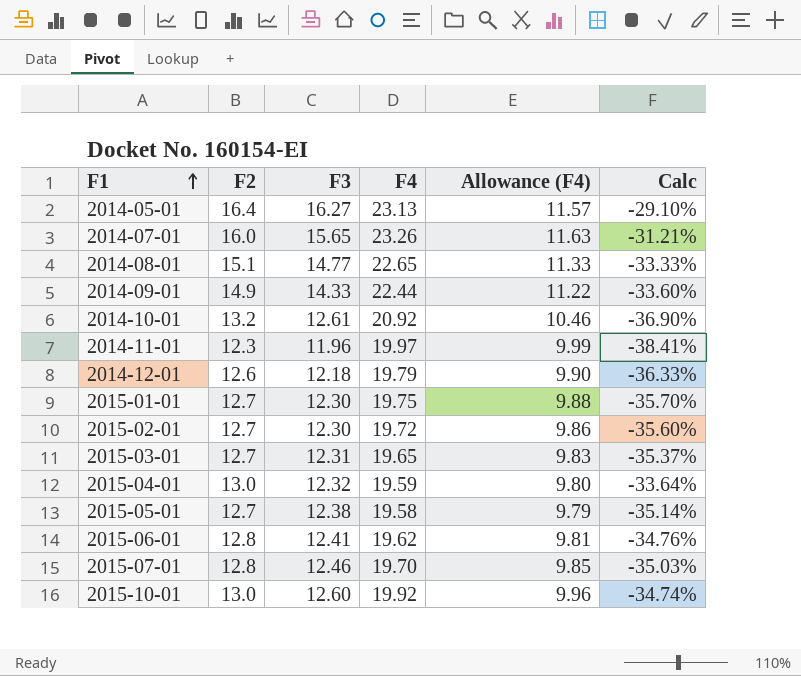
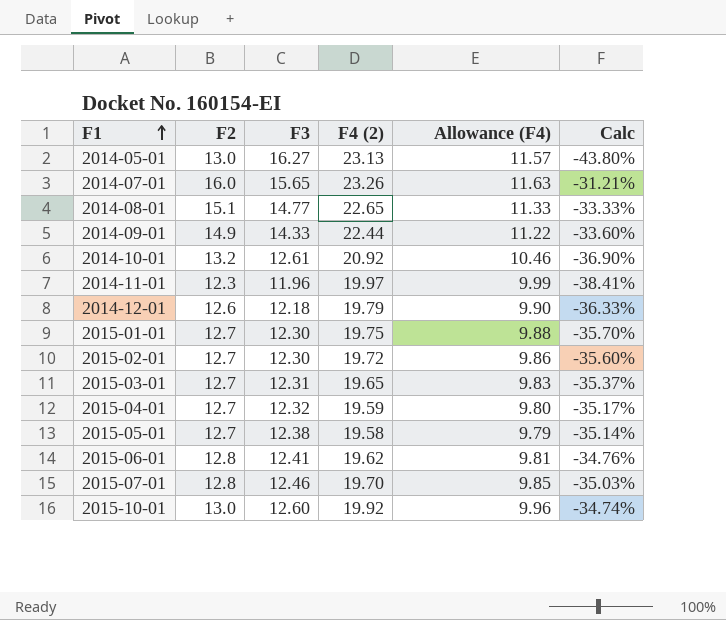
column name: F4 -> F4 (2)
2014-05-01 | F2: 16.4 -> 13.0
2014-05-01 | Calc: -29.10% -> -43.80%
2015-04-01 | F2: 13.0 -> 12.7
2015-04-01 | Calc: -33.64% -> -35.17%

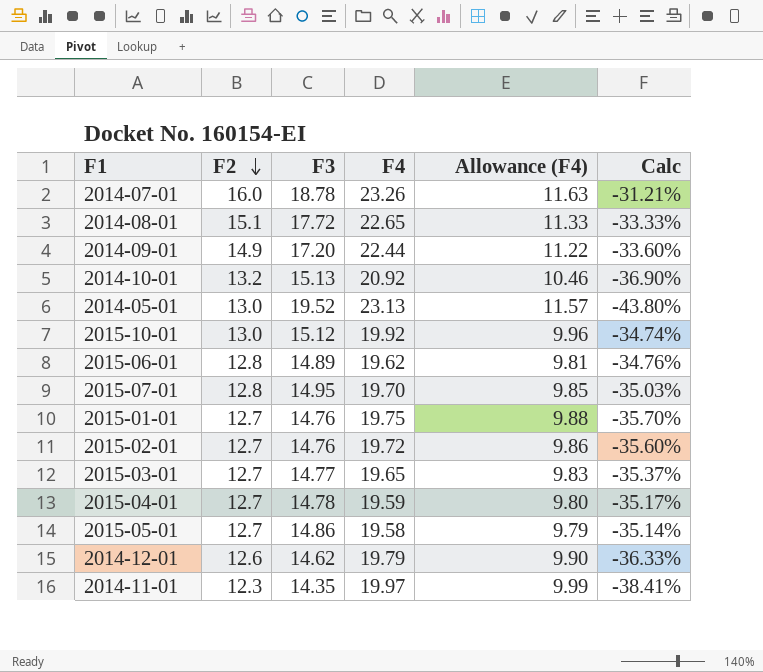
row order: F1 ascending -> F2 descending
column name: F4 (2) -> F4
2014-07-01 | F3: 15.65 -> 18.78
2014-08-01 | F3: 14.77 -> 17.72
2014-09-01 | F3: 14.33 -> 17.20
2014-10-01 | F3: 12.61 -> 15.13
2014-05-01 | F3: 16.27 -> 19.52
2015-10-01 | F3: 12.60 -> 15.12
2015-06-01 | F3: 12.41 -> 14.89
2015-07-01 | F3: 12.46 -> 14.95
2015-01-01 | F3: 12.30 -> 14.76
2015-02-01 | F3: 12.30 -> 14.76
2015-03-01 | F3: 12.31 -> 14.77
2015-04-01 | F3: 12.32 -> 14.78
2015-05-01 | F3: 12.38 -> 14.86
2014-12-01 | F3: 12.18 -> 14.62
2014-11-01 | F3: 11.96 -> 14.35

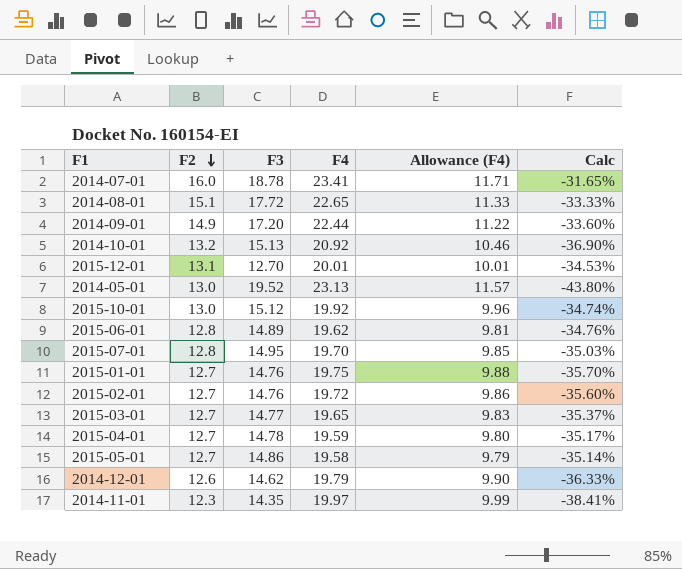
2014-07-01 | F4: 23.26 -> 23.41
2014-07-01 | Allowance (F4): 11.63 -> 11.71
2014-07-01 | Calc: -31.21% -> -31.65%
row 2015-12-01: none -> 13.1 | 12.70 | 20.01 | 10.01 | -34.53%

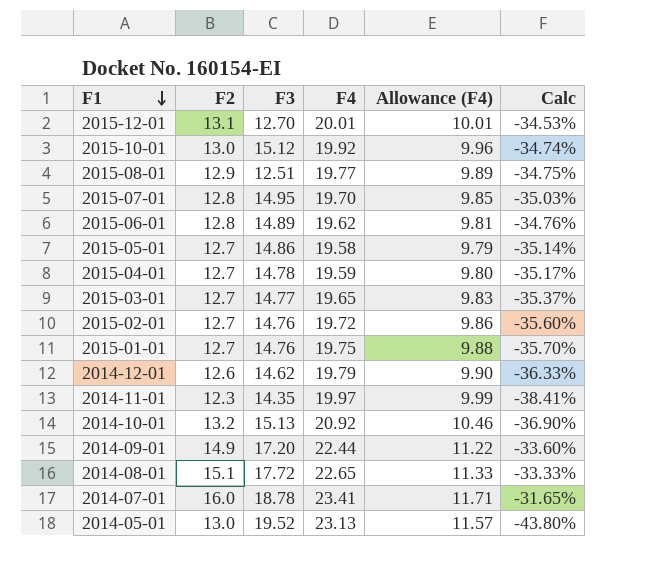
row order: F2 descending -> F1 descending
row 2015-08-01: none -> 12.9 | 12.51 | 19.77 | 9.89 | -34.75%

